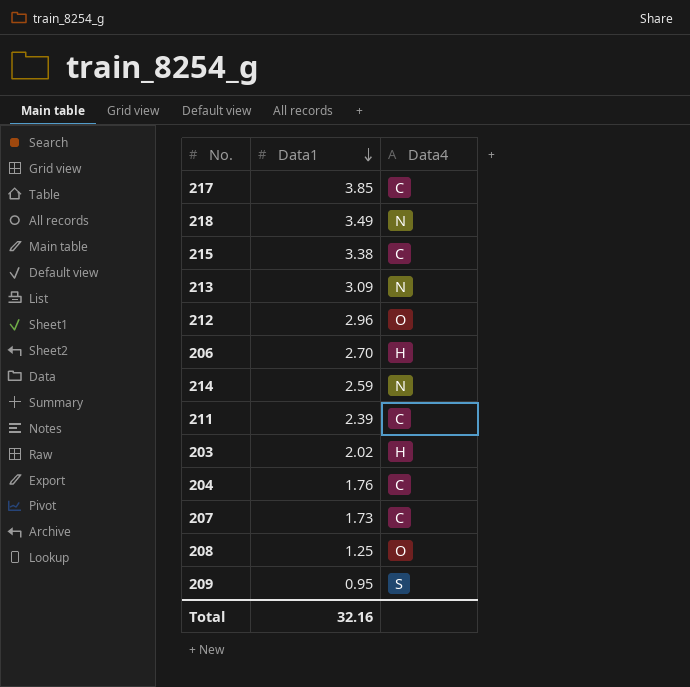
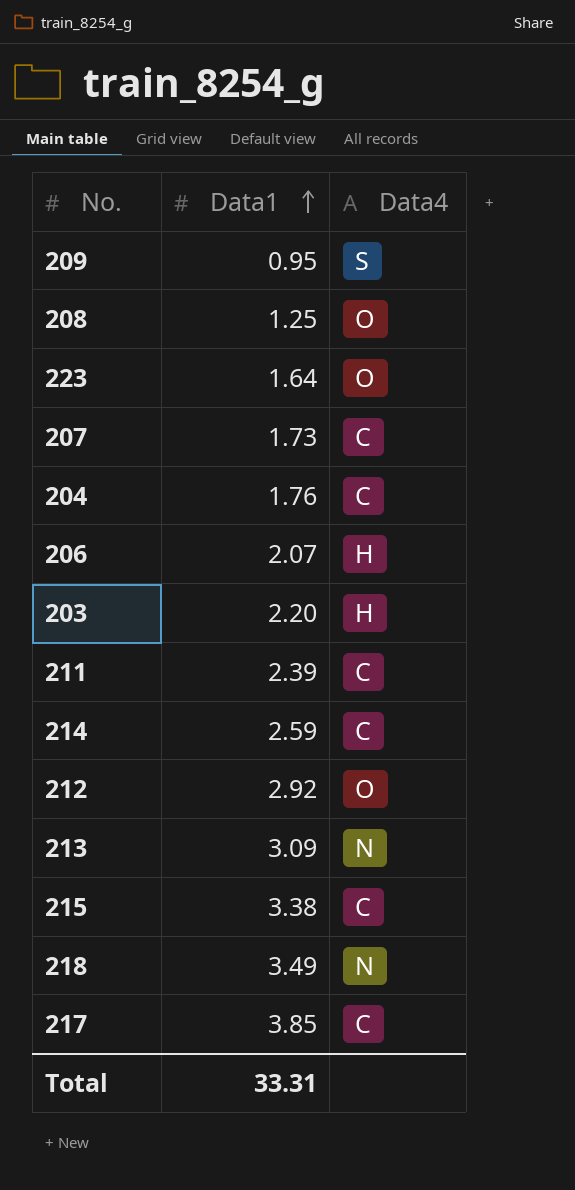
row order: Data1 descending -> Data1 ascending
row 223: none -> 1.64 | O
206 | Data1: 2.70 -> 2.07
203 | Data1: 2.02 -> 2.20
214 | Data4: N -> C
212 | Data1: 2.96 -> 2.92
Total | Data1: 32.16 -> 33.31

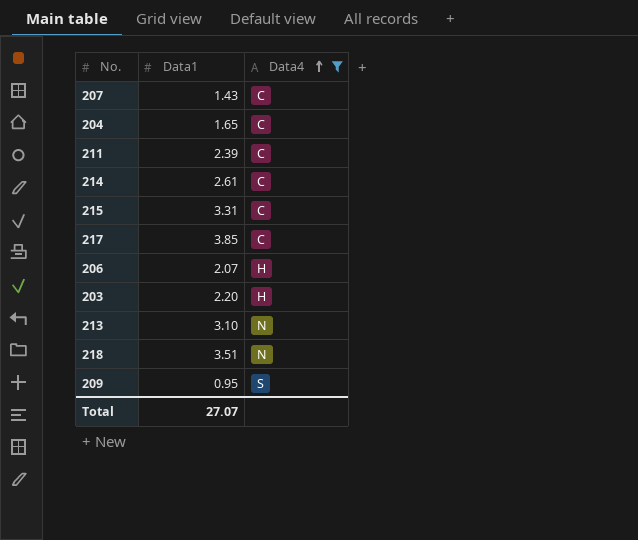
filter: none -> Data4 != O
row order: Data1 ascending -> Data4 ascending
207 | Data1: 1.73 -> 1.43
204 | Data1: 1.76 -> 1.65
214 | Data1: 2.59 -> 2.61
215 | Data1: 3.38 -> 3.31
213 | Data1: 3.09 -> 3.10
218 | Data1: 3.49 -> 3.51
Total | Data1: 33.31 -> 27.07

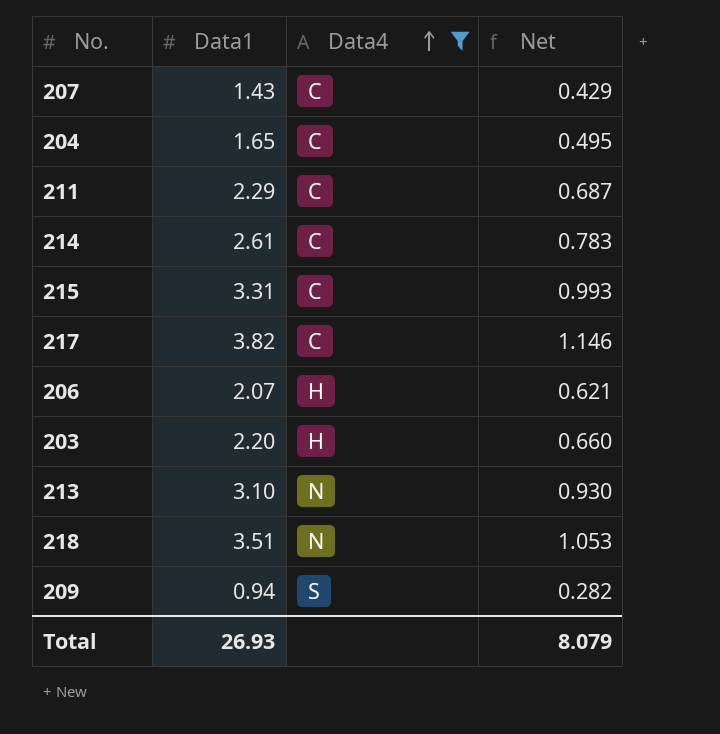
column Net | formula: none -> [Data1] * 0.3
211 | Data1: 2.39 -> 2.29
217 | Data1: 3.85 -> 3.82
209 | Data1: 0.95 -> 0.94
Total | Data1: 27.07 -> 26.93

